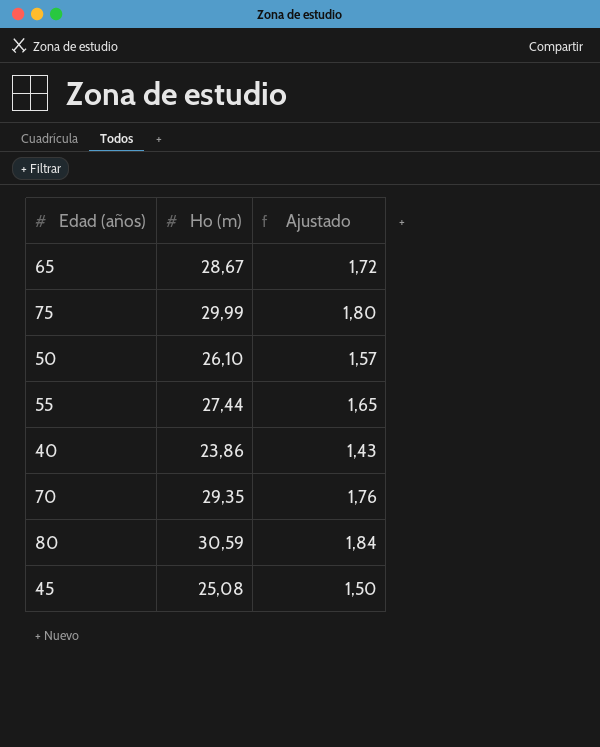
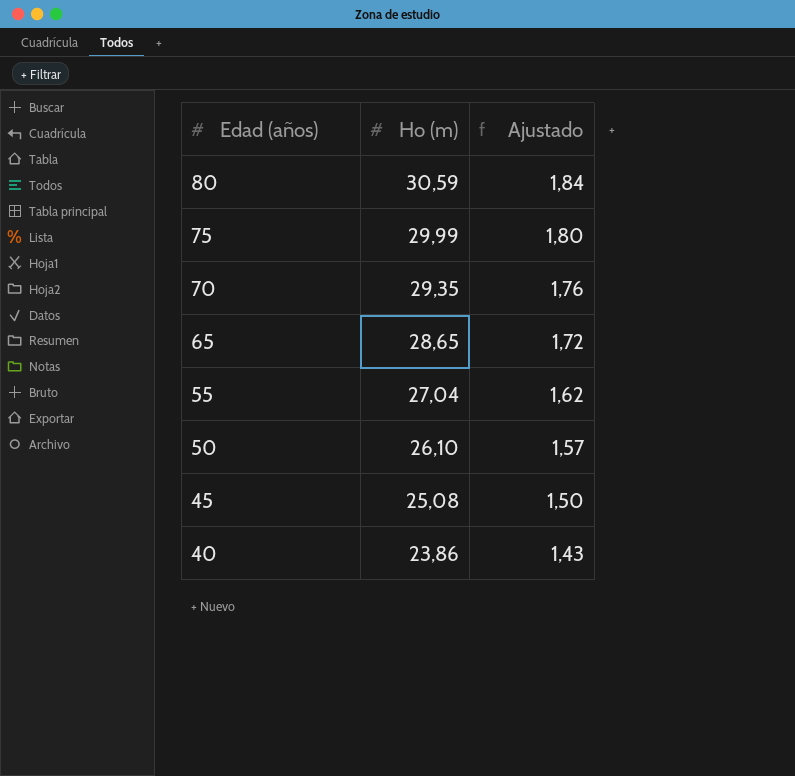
row order: none -> Edad (años) descending
65 | Ho (m): 28,67 -> 28,65
55 | Ho (m): 27,44 -> 27,04
55 | Ajustado: 1,65 -> 1,62

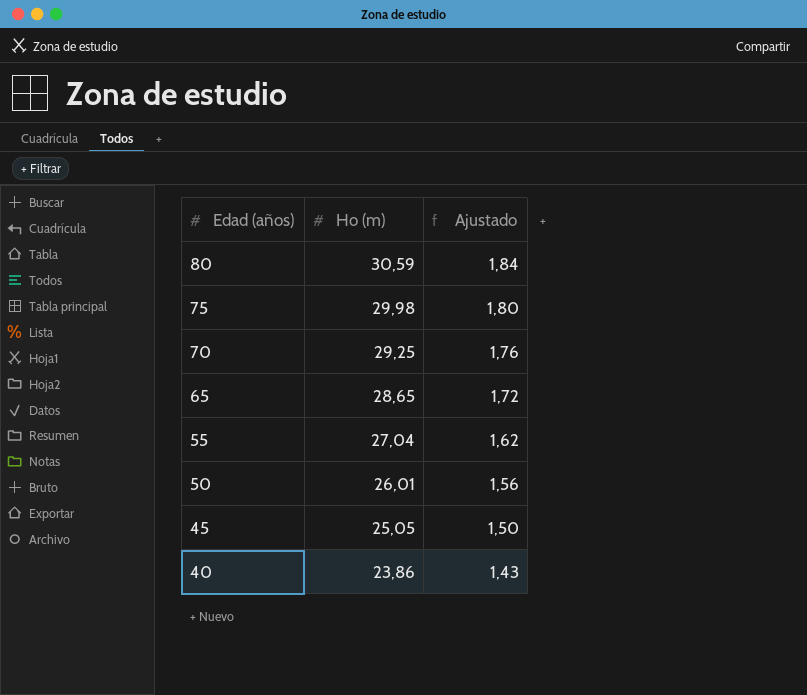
75 | Ho (m): 29,99 -> 29,98
70 | Ho (m): 29,35 -> 29,25
50 | Ho (m): 26,10 -> 26,01
50 | Ajustado: 1,57 -> 1,56
45 | Ho (m): 25,08 -> 25,05

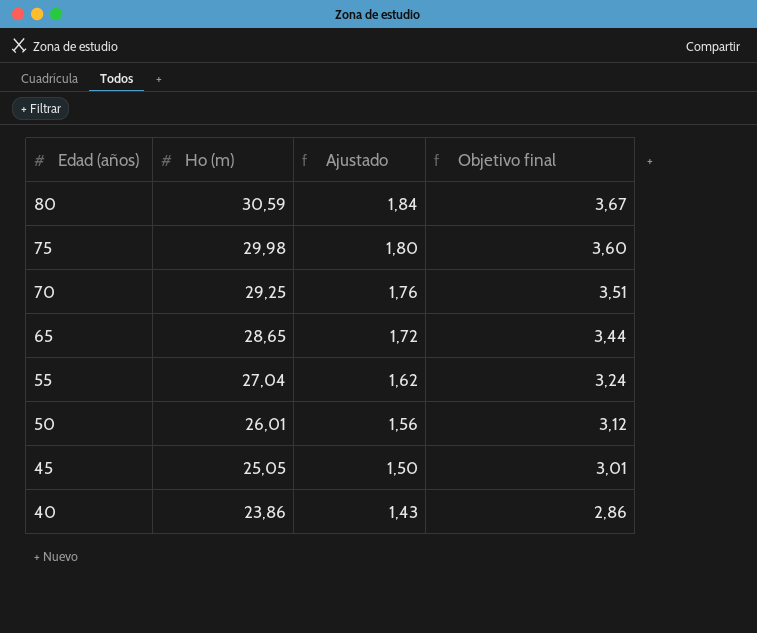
column Objetivo final | formula: none -> [Ho (m)] * 0,12

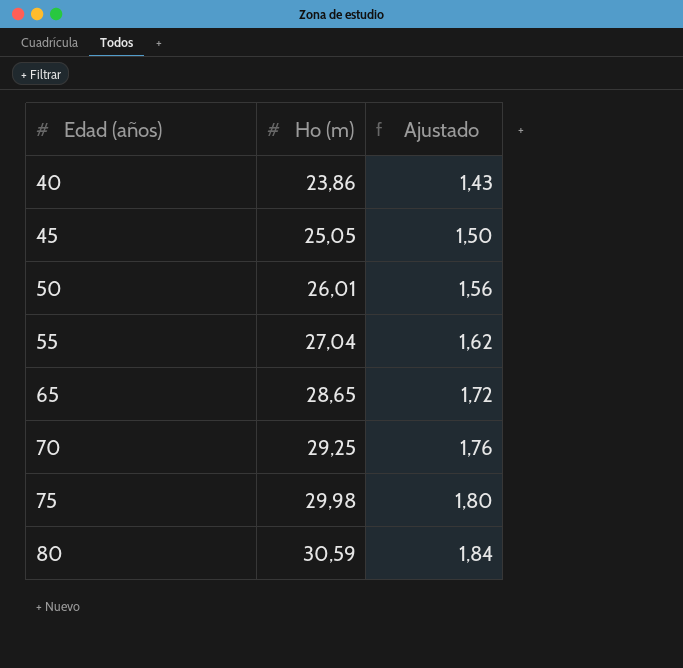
row order: Edad (años) descending -> Edad (años) ascending
column Objetivo final | formula: [Ho (m)] * 0,12 -> none

